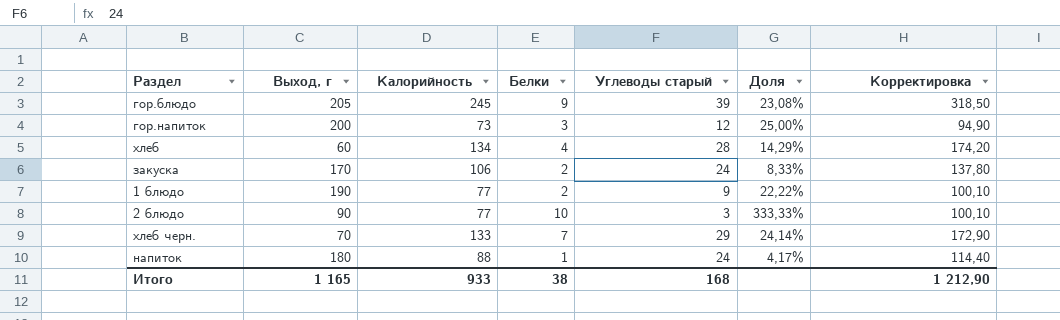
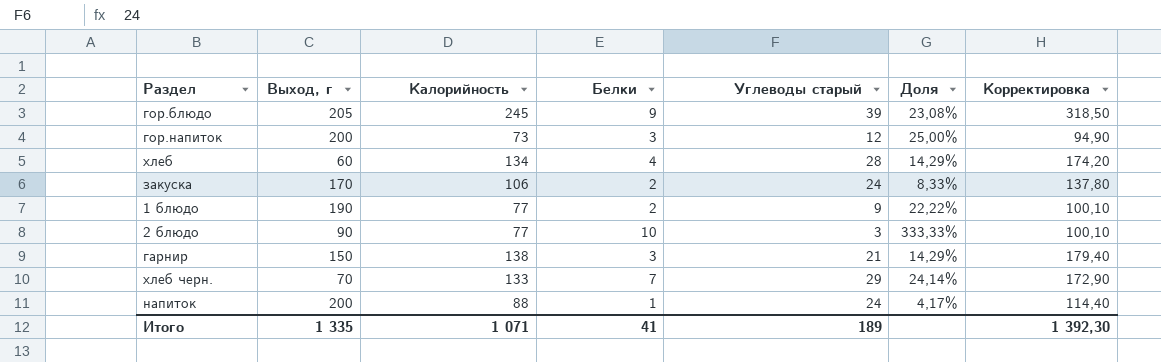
row гарнир: none -> 150 | 138 | 3 | 21 | 14,29% | 179,40
напиток | Выход, г: 180 -> 200
Итого | Выход, г: 1 165 -> 1 335
Итого | Калорийность: 933 -> 1 071
Итого | Белки: 38 -> 41
Итого | Углеводы старый: 168 -> 189
Итого | Корректировка: 1 212,90 -> 1 392,30

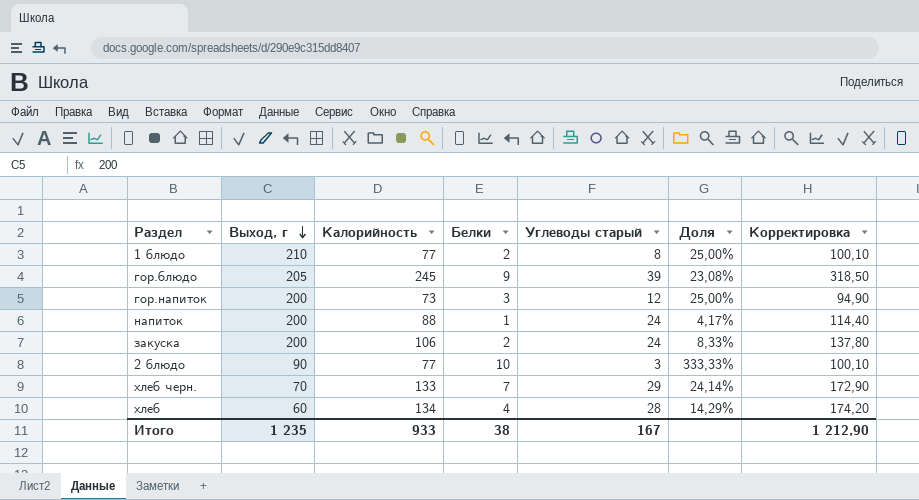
row order: none -> Выход, г descending
row гарнир: 150 | 138 | 3 | 21 | 14,29% | 179,40 -> none
1 блюдо | Выход, г: 190 -> 210
1 блюдо | Углеводы старый: 9 -> 8
1 блюдо | Доля: 22,22% -> 25,00%
закуска | Выход, г: 170 -> 200
Итого | Выход, г: 1 335 -> 1 235
Итого | Калорийность: 1 071 -> 933
Итого | Белки: 41 -> 38
Итого | Углеводы старый: 189 -> 167
Итого | Корректировка: 1 392,30 -> 1 212,90

